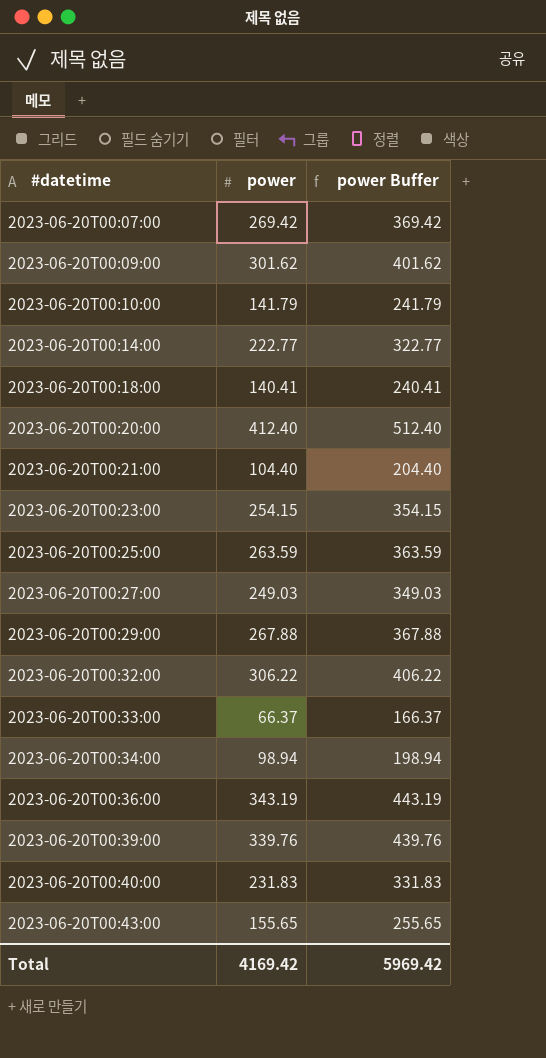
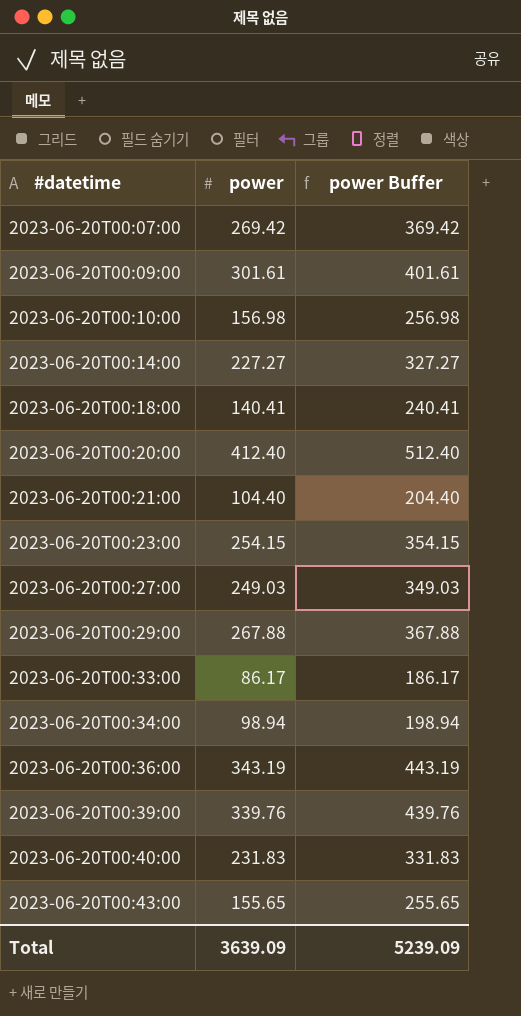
row 2023-06-20T00:25:00: 263.59 | 363.59 -> none
row 2023-06-20T00:32:00: 306.22 | 406.22 -> none
2023-06-20T00:09:00 | power: 301.62 -> 301.61
2023-06-20T00:09:00 | power Buffer: 401.62 -> 401.61
2023-06-20T00:10:00 | power: 141.79 -> 156.98
2023-06-20T00:10:00 | power Buffer: 241.79 -> 256.98
2023-06-20T00:14:00 | power: 222.77 -> 227.27
2023-06-20T00:14:00 | power Buffer: 322.77 -> 327.27
2023-06-20T00:33:00 | power: 66.37 -> 86.17
2023-06-20T00:33:00 | power Buffer: 166.37 -> 186.17
Total | power: 4169.42 -> 3639.09
Total | power Buffer: 5969.42 -> 5239.09

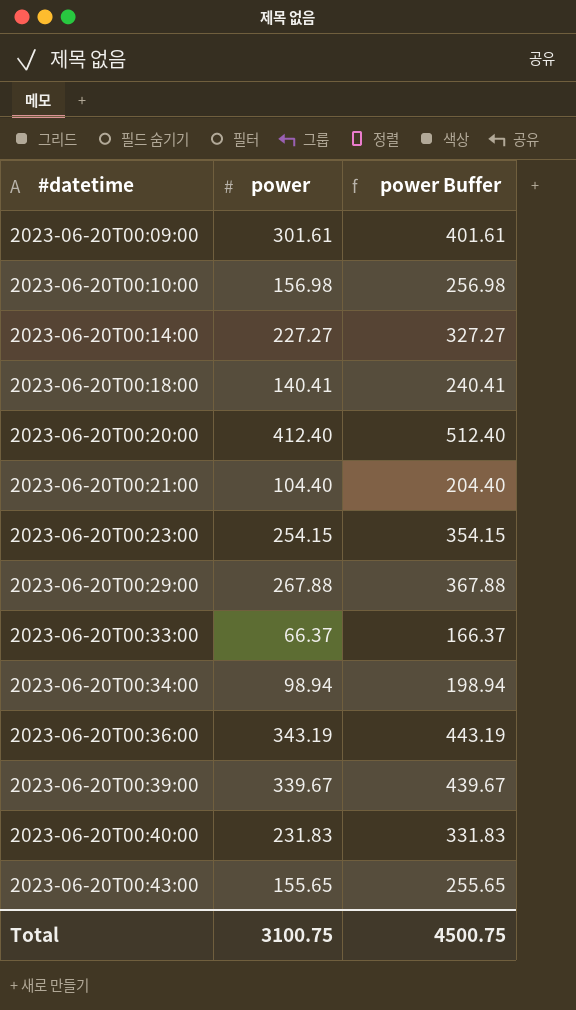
row 2023-06-20T00:07:00: 269.42 | 369.42 -> none
row 2023-06-20T00:27:00: 249.03 | 349.03 -> none
2023-06-20T00:33:00 | power: 86.17 -> 66.37
2023-06-20T00:33:00 | power Buffer: 186.17 -> 166.37
2023-06-20T00:39:00 | power: 339.76 -> 339.67
2023-06-20T00:39:00 | power Buffer: 439.76 -> 439.67
Total | power: 3639.09 -> 3100.75
Total | power Buffer: 5239.09 -> 4500.75

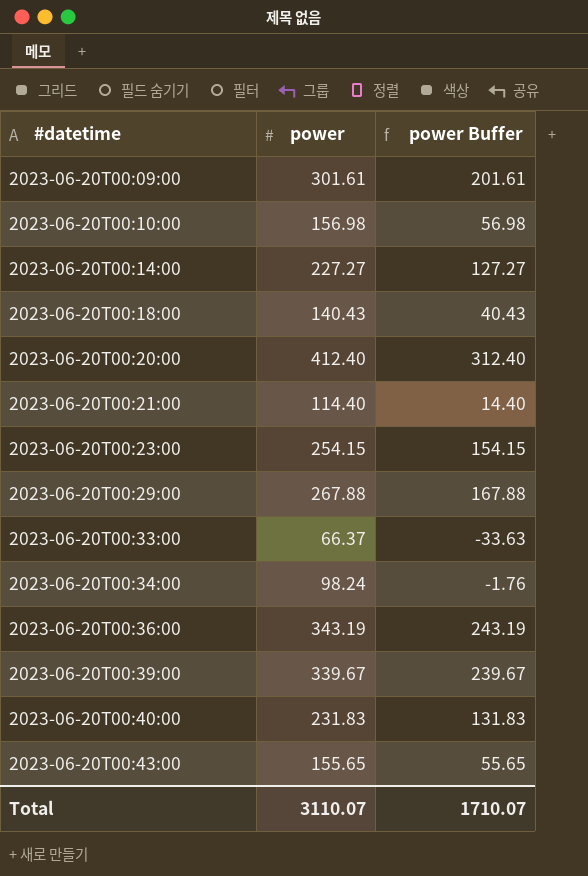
column power Buffer | formula: [power] + 100 -> [power] - 100
2023-06-20T00:18:00 | power: 140.41 -> 140.43
2023-06-20T00:21:00 | power: 104.40 -> 114.40
2023-06-20T00:34:00 | power: 98.94 -> 98.24
Total | power: 3100.75 -> 3110.07
Total | power Buffer: 4500.75 -> 1710.07

